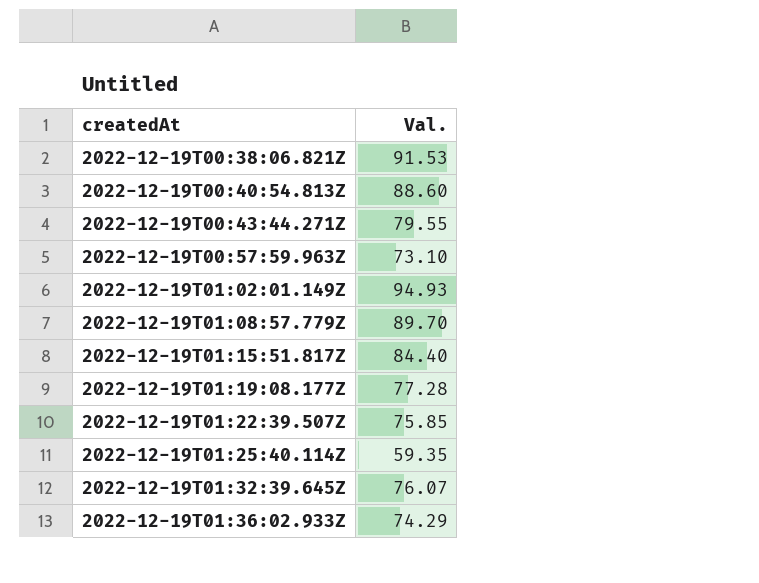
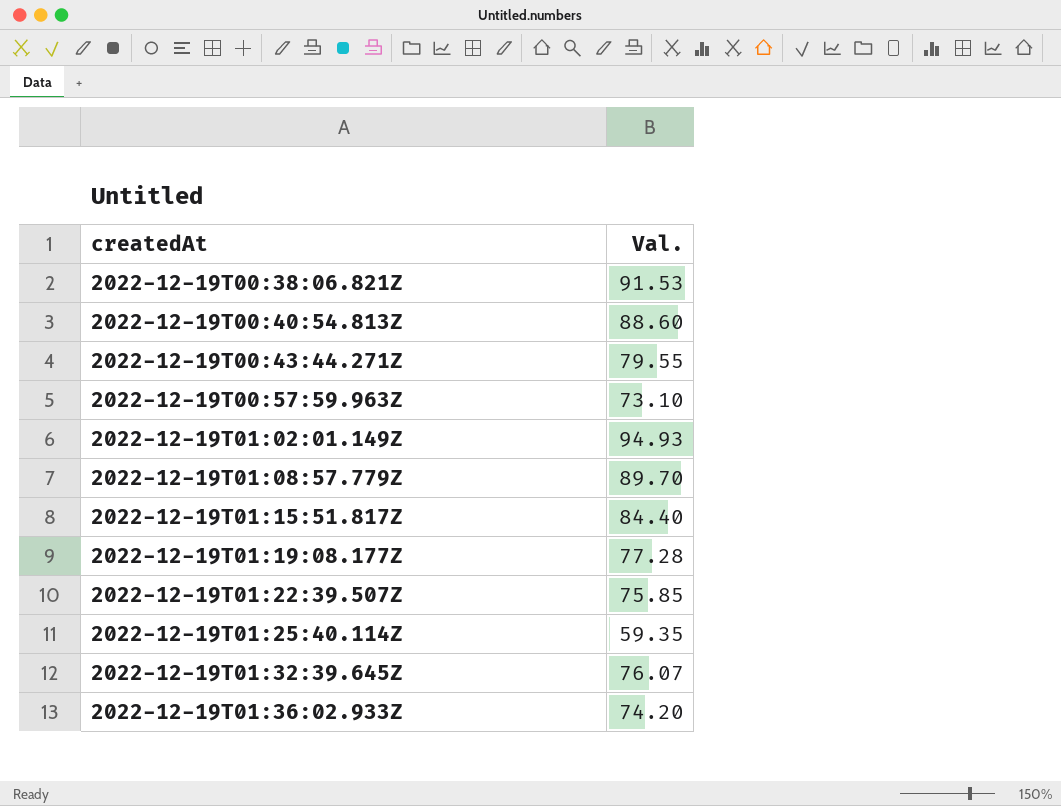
2022-12-19T01:36:02.933Z | Val.: 74.29 -> 74.20

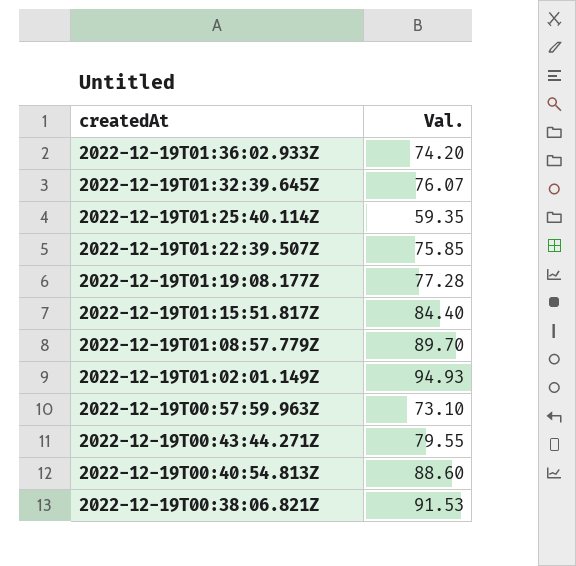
row order: createdAt ascending -> createdAt descending

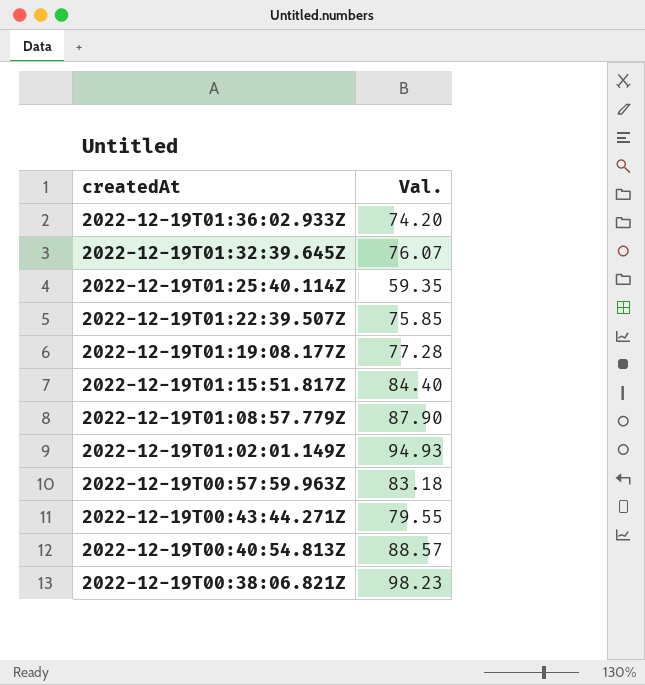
2022-12-19T01:08:57.779Z | Val.: 89.70 -> 87.90
2022-12-19T00:57:59.963Z | Val.: 73.10 -> 83.18
2022-12-19T00:40:54.813Z | Val.: 88.60 -> 88.57
2022-12-19T00:38:06.821Z | Val.: 91.53 -> 98.23

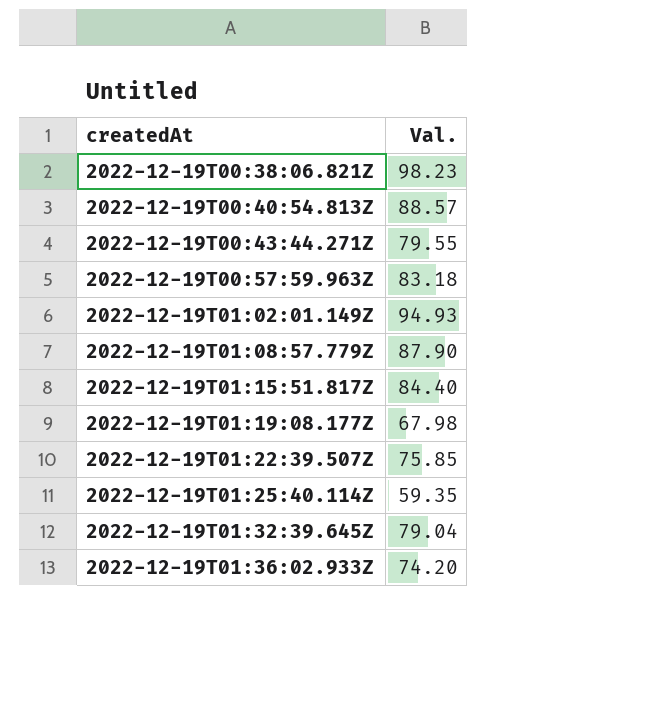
row order: createdAt descending -> createdAt ascending
2022-12-19T01:19:08.177Z | Val.: 77.28 -> 67.98
2022-12-19T01:32:39.645Z | Val.: 76.07 -> 79.04

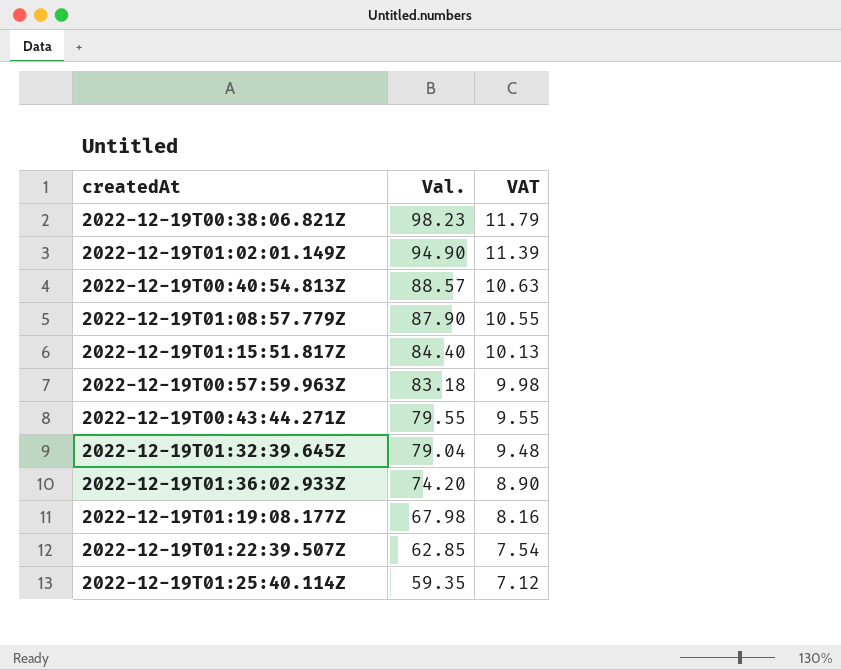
row order: createdAt ascending -> Val. descending
column VAT | formula: none -> [Val.] * 0.12
2022-12-19T01:02:01.149Z | Val.: 94.93 -> 94.90
2022-12-19T01:22:39.507Z | Val.: 75.85 -> 62.85

